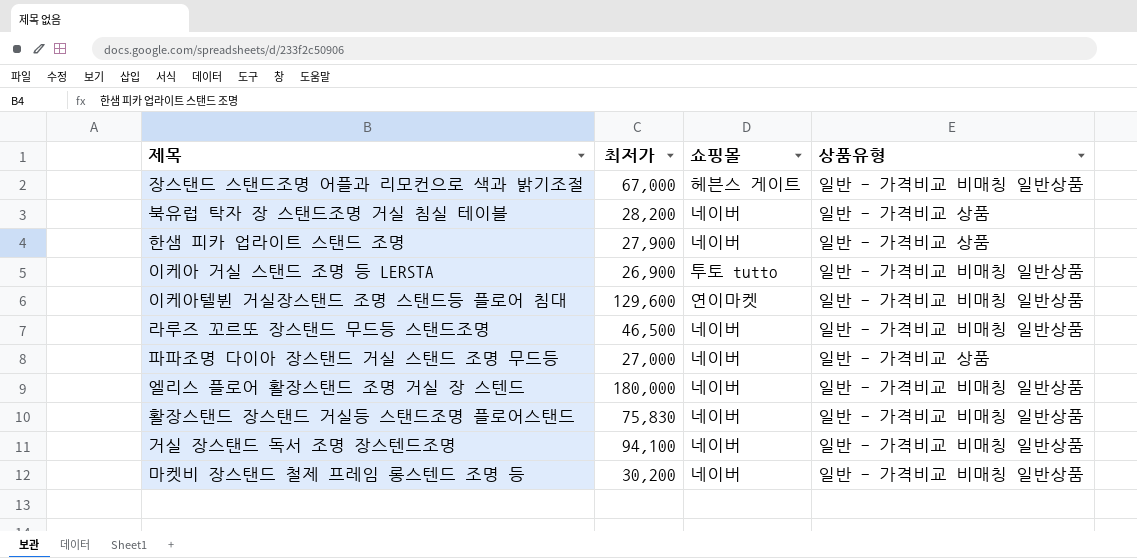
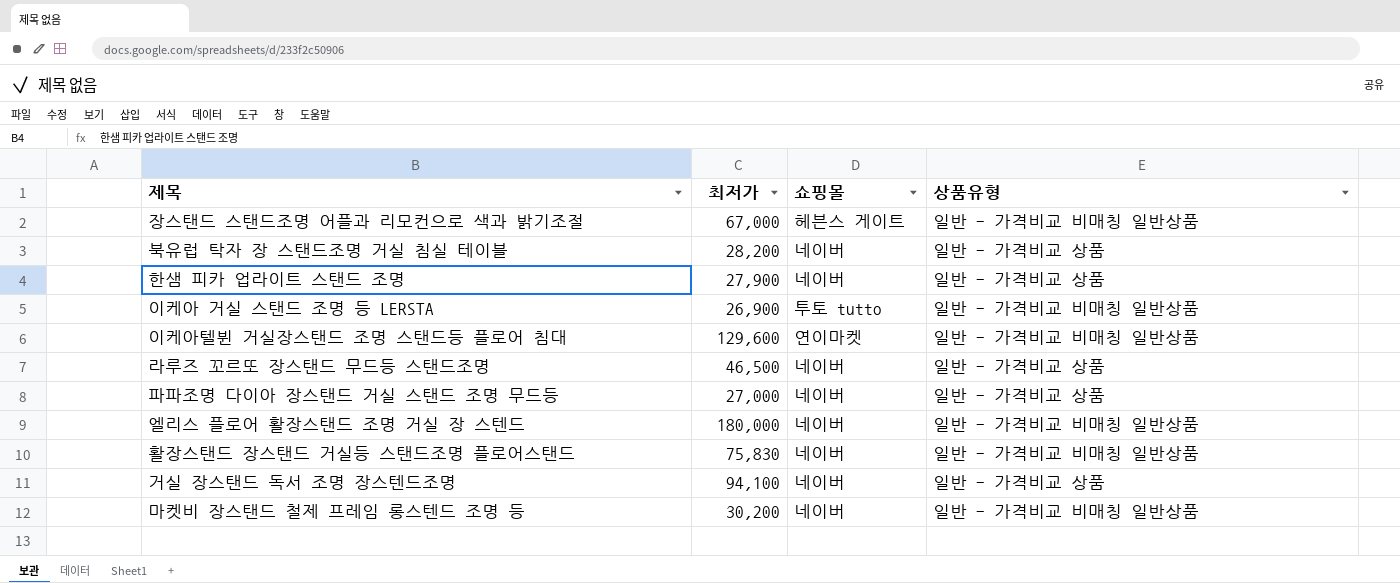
라루즈 꼬르또 장스탠드 무드등 스탠드조명 | 상품유형: 일반 - 가격비교 비매칭 일반상품 -> 일반 - 가격비교 상품
거실 장스탠드 독서 조명 장스텐드조명 | 상품유형: 일반 - 가격비교 비매칭 일반상품 -> 일반 - 가격비교 상품

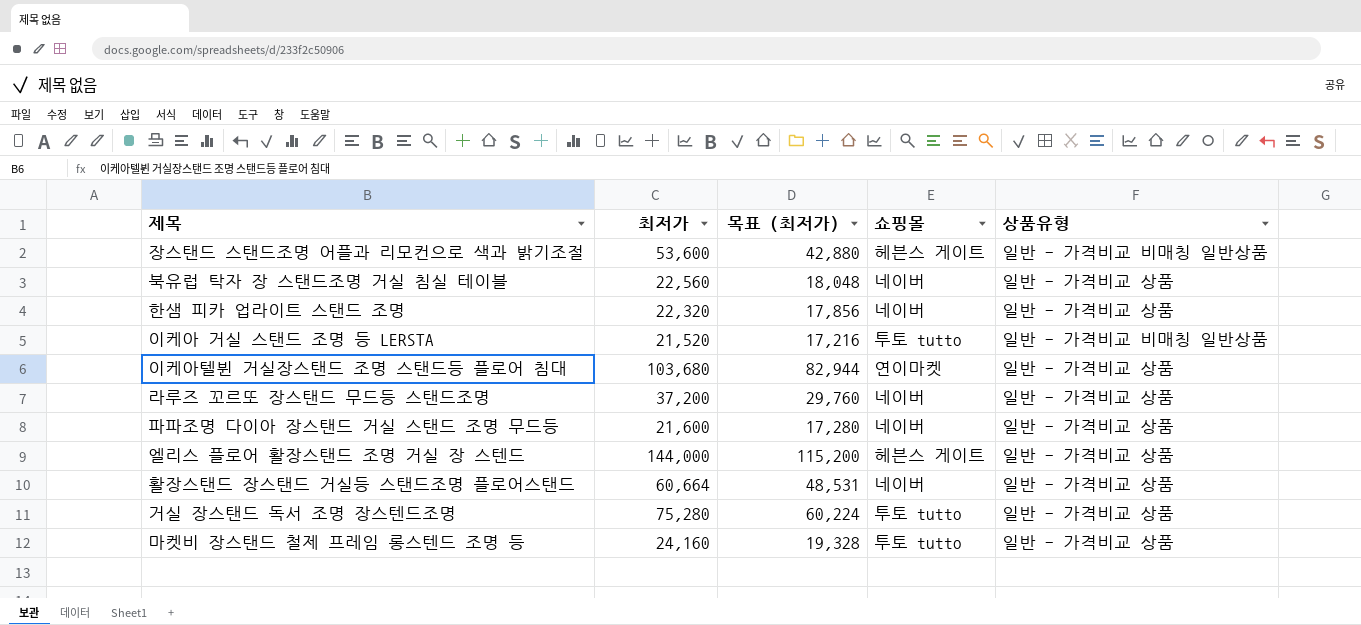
column 목표 (최저가) | formula: none -> [최저가] * 0.8
장스탠드 스탠드조명 어플과 리모컨으로 색과 밝기조절 | 최저가: 67,000 -> 53,600
북유럽 탁자 장 스탠드조명 거실 침실 테이블 | 최저가: 28,200 -> 22,560
한샘 피카 업라이트 스탠드 조명 | 최저가: 27,900 -> 22,320
이케아 거실 스탠드 조명 등 LERSTA | 최저가: 26,900 -> 21,520
이케아텔뷘 거실장스탠드 조명 스탠드등 플로어 침대 | 최저가: 129,600 -> 103,680
이케아텔뷘 거실장스탠드 조명 스탠드등 플로어 침대 | 상품유형: 일반 - 가격비교 비매칭 일반상품 -> 일반 - 가격비교 상품
라루즈 꼬르또 장스탠드 무드등 스탠드조명 | 최저가: 46,500 -> 37,200
파파조명 다이아 장스탠드 거실 스탠드 조명 무드등 | 최저가: 27,000 -> 21,600
엘리스 플로어 활장스탠드 조명 거실 장 스텐드 | 최저가: 180,000 -> 144,000
엘리스 플로어 활장스탠드 조명 거실 장 스텐드 | 쇼핑몰: 네이버 -> 헤븐스 게이트
엘리스 플로어 활장스탠드 조명 거실 장 스텐드 | 상품유형: 일반 - 가격비교 비매칭 일반상품 -> 일반 - 가격비교 상품
활장스탠드 장스탠드 거실등 스탠드조명 플로어스탠드 | 최저가: 75,830 -> 60,664
활장스탠드 장스탠드 거실등 스탠드조명 플로어스탠드 | 상품유형: 일반 - 가격비교 비매칭 일반상품 -> 일반 - 가격비교 상품
거실 장스탠드 독서 조명 장스텐드조명 | 최저가: 94,100 -> 75,280
거실 장스탠드 독서 조명 장스텐드조명 | 쇼핑몰: 네이버 -> 투토 tutto
마켓비 장스탠드 철제 프레임 롱스텐드 조명 등 | 최저가: 30,200 -> 24,160
마켓비 장스탠드 철제 프레임 롱스텐드 조명 등 | 쇼핑몰: 네이버 -> 투토 tutto
마켓비 장스탠드 철제 프레임 롱스텐드 조명 등 | 상품유형: 일반 - 가격비교 비매칭 일반상품 -> 일반 - 가격비교 상품

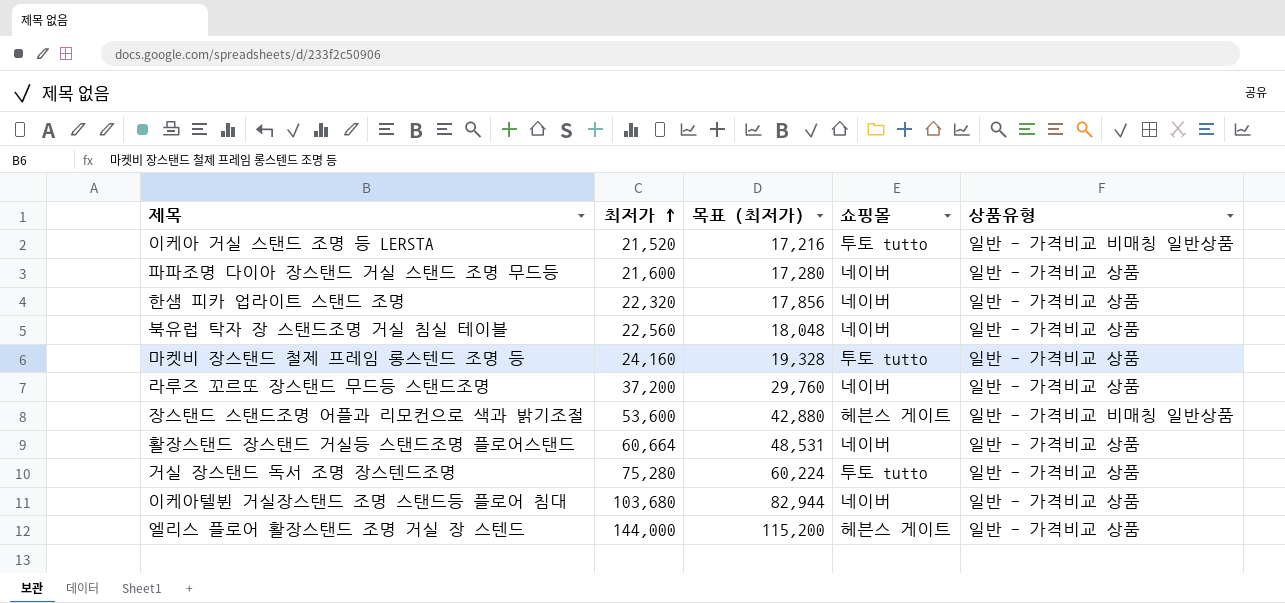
row order: none -> 최저가 ascending
이케아텔뷘 거실장스탠드 조명 스탠드등 플로어 침대 | 쇼핑몰: 연이마켓 -> 네이버

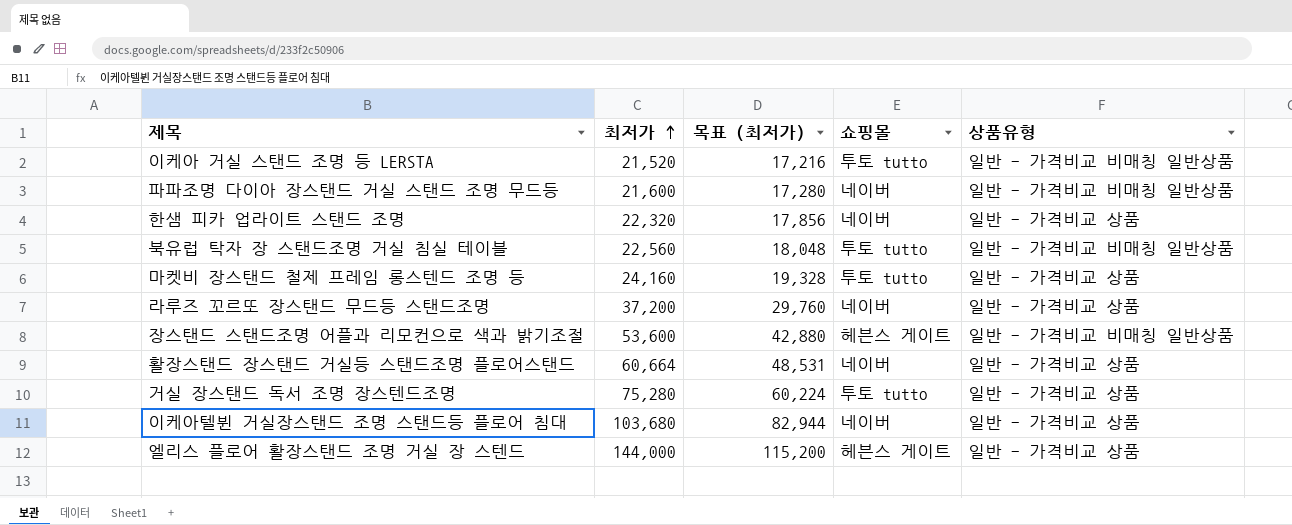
파파조명 다이아 장스탠드 거실 스탠드 조명 무드등 | 상품유형: 일반 - 가격비교 상품 -> 일반 - 가격비교 비매칭 일반상품
북유럽 탁자 장 스탠드조명 거실 침실 테이블 | 쇼핑몰: 네이버 -> 투토 tutto
북유럽 탁자 장 스탠드조명 거실 침실 테이블 | 상품유형: 일반 - 가격비교 상품 -> 일반 - 가격비교 비매칭 일반상품

